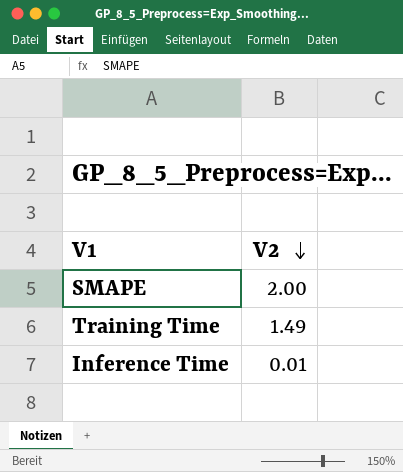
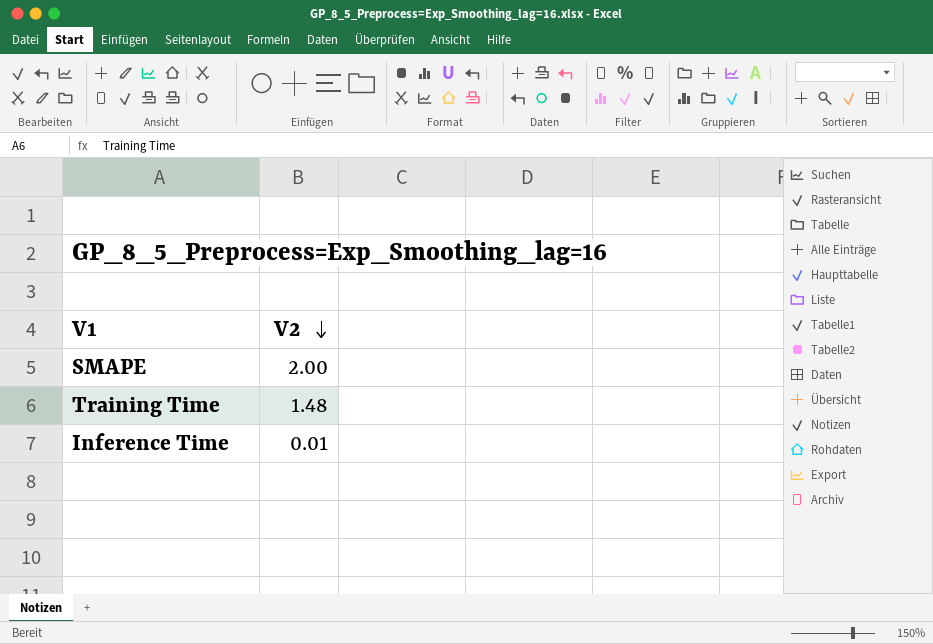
Training Time | V2: 1.49 -> 1.48

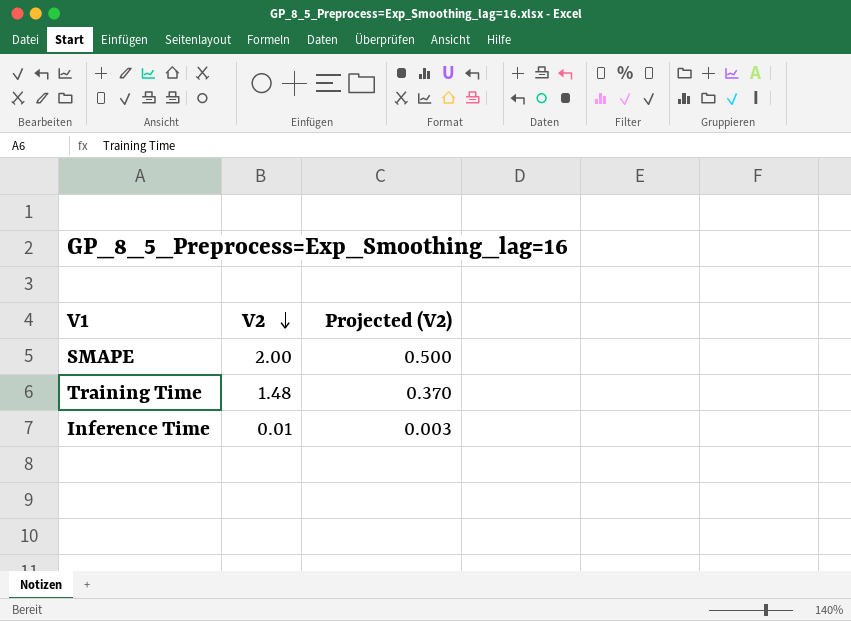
column Projected (V2) | formula: none -> [V2] * 0.25

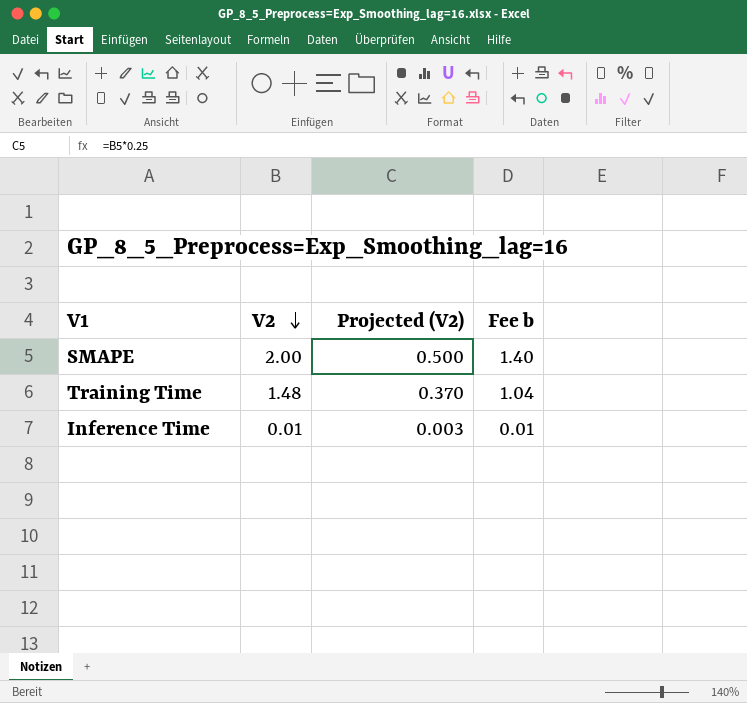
column Fee b | formula: none -> [V2] * 0.7

